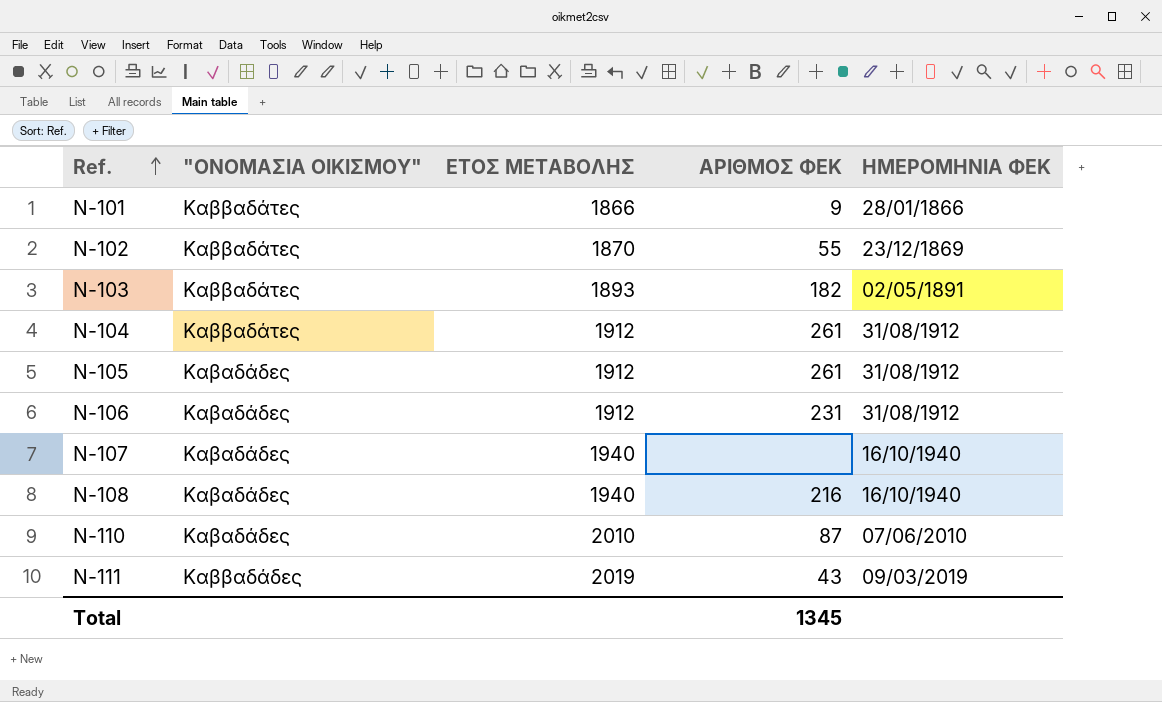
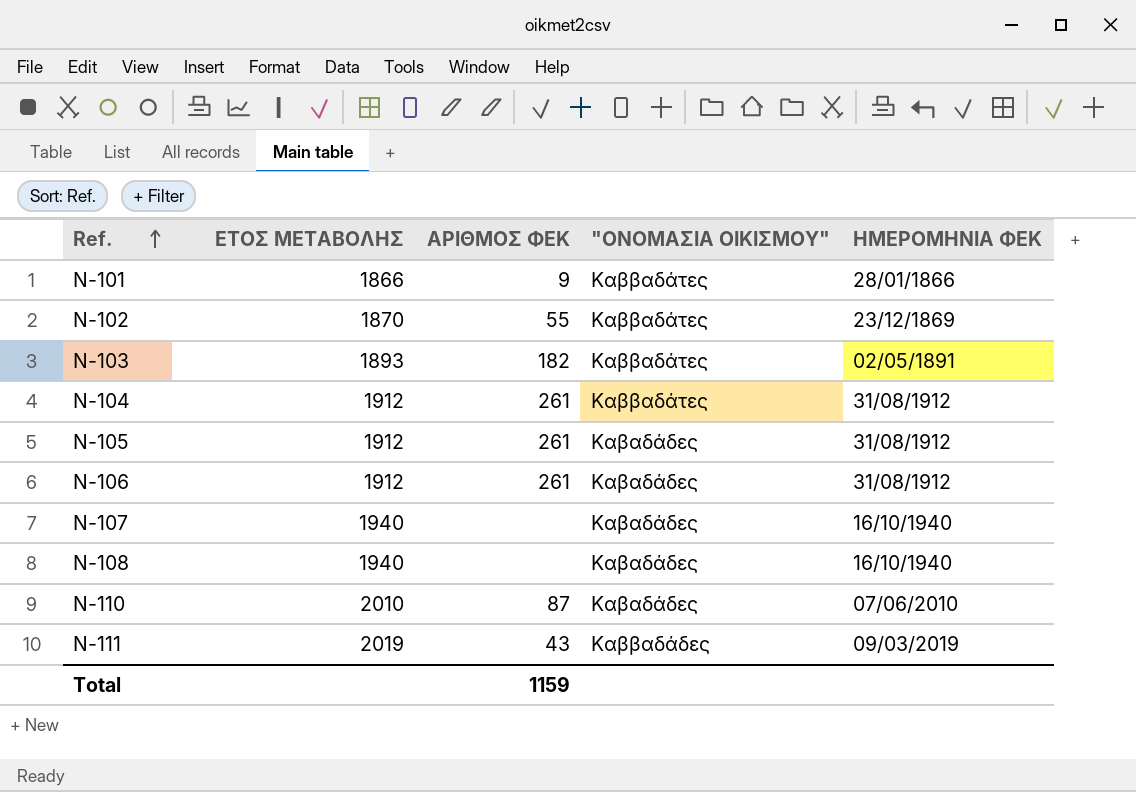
column "ΟΝΟΜΑΣΙΑ ΟΙΚΙΣΜΟΥ" | position: 2 -> 4
N-106 | ΑΡΙΘΜΟΣ ΦΕΚ: 231 -> 261
N-108 | ΑΡΙΘΜΟΣ ΦΕΚ: 216 -> none
Total | ΑΡΙΘΜΟΣ ΦΕΚ: 1345 -> 1159

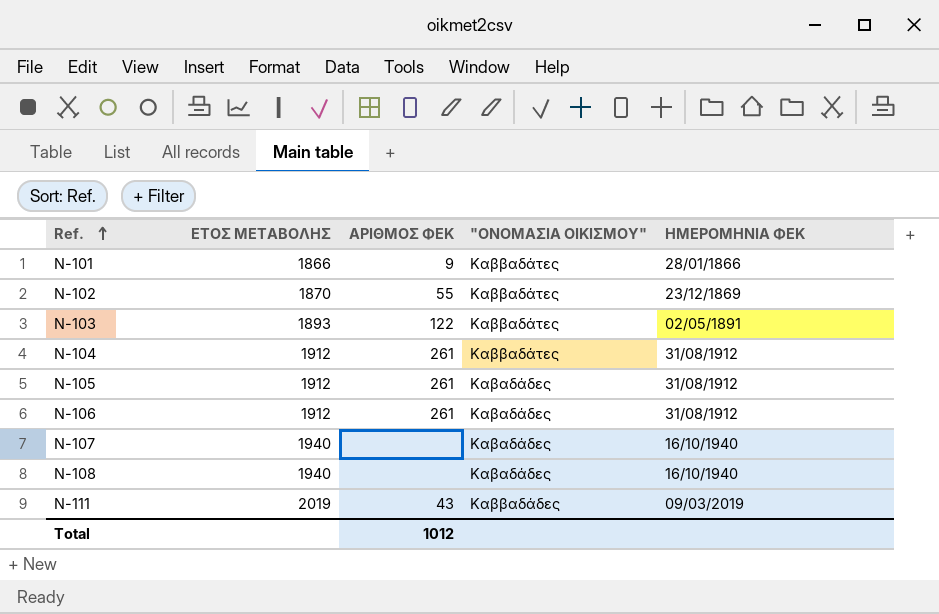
row N-110: 2010 | 87 | Καβαδάδες | 07/06/2010 -> none
N-103 | ΑΡΙΘΜΟΣ ΦΕΚ: 182 -> 122
Total | ΑΡΙΘΜΟΣ ΦΕΚ: 1159 -> 1012

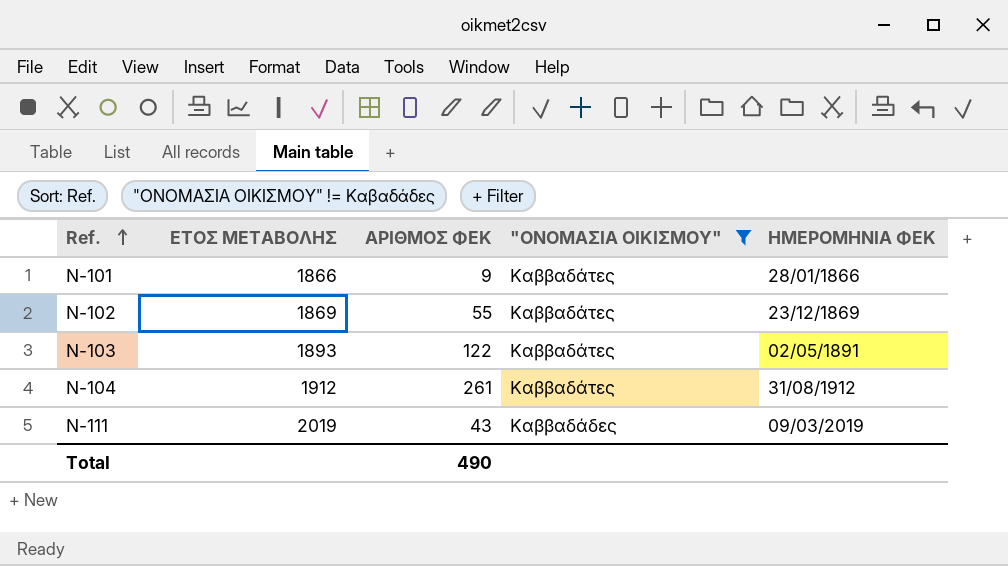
filter: none -> "ΟΝΟΜΑΣΙΑ ΟΙΚΙΣΜΟΥ" != Καβαδάδες
N-102 | ΕΤΟΣ ΜΕΤΑΒΟΛΗΣ: 1870 -> 1869
Total | ΑΡΙΘΜΟΣ ΦΕΚ: 1012 -> 490

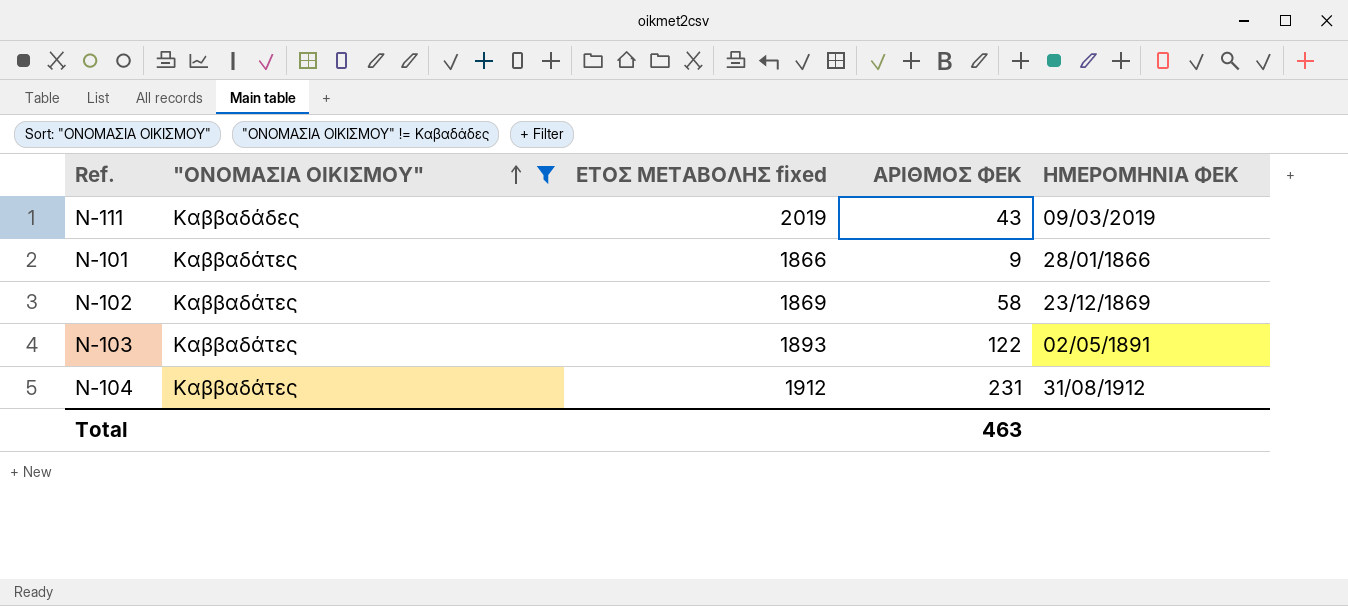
row order: Ref. ascending -> "ΟΝΟΜΑΣΙΑ ΟΙΚΙΣΜΟΥ" ascending
column "ΟΝΟΜΑΣΙΑ ΟΙΚΙΣΜΟΥ" | position: 4 -> 2
column name: ΕΤΟΣ ΜΕΤΑΒΟΛΗΣ -> ΕΤΟΣ ΜΕΤΑΒΟΛΗΣ fixed
N-102 | ΑΡΙΘΜΟΣ ΦΕΚ: 55 -> 58
N-104 | ΑΡΙΘΜΟΣ ΦΕΚ: 261 -> 231
Total | ΑΡΙΘΜΟΣ ΦΕΚ: 490 -> 463

